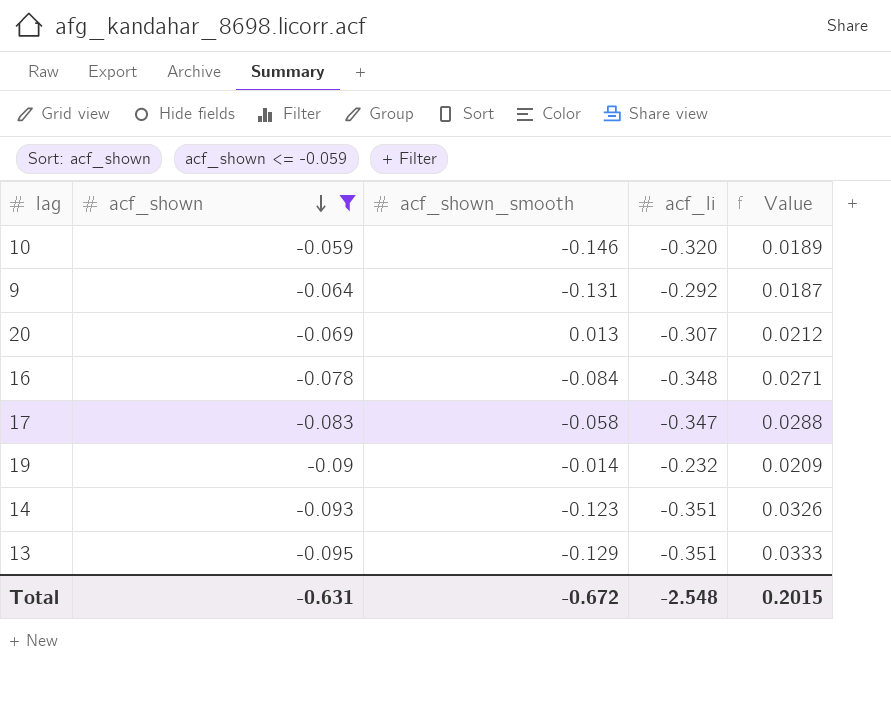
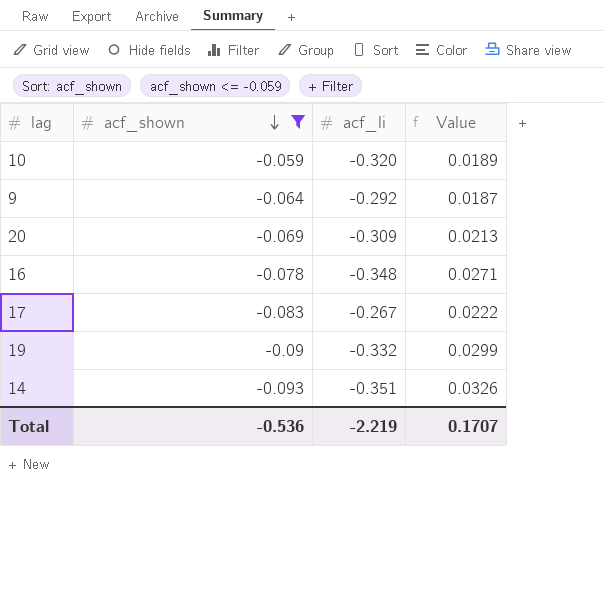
column acf_shown_smooth | position: 3 -> none
row 13: -0.095 | -0.129 | -0.351 | 0.0333 -> none
20 | acf_li: -0.307 -> -0.309
20 | Value: 0.0212 -> 0.0213
17 | acf_li: -0.347 -> -0.267
17 | Value: 0.0288 -> 0.0222
19 | acf_li: -0.232 -> -0.332
19 | Value: 0.0209 -> 0.0299
Total | acf_shown: -0.631 -> -0.536
Total | acf_li: -2.548 -> -2.219
Total | Value: 0.2015 -> 0.1707

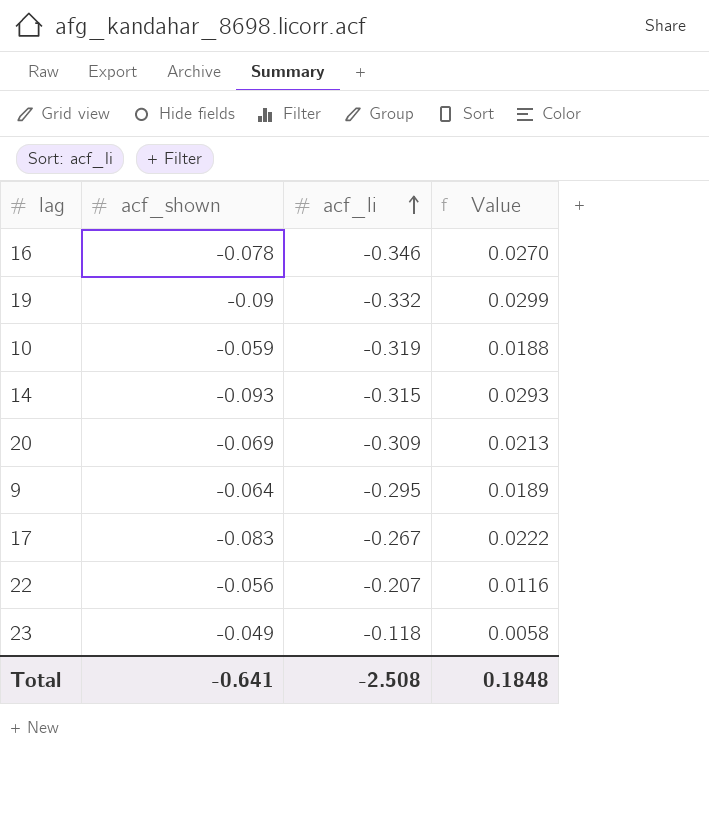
filter: acf_shown <= -0.059 -> none
row order: acf_shown descending -> acf_li ascending
16 | acf_li: -0.348 -> -0.346
16 | Value: 0.0271 -> 0.0270
10 | acf_li: -0.320 -> -0.319
10 | Value: 0.0189 -> 0.0188
14 | acf_li: -0.351 -> -0.315
14 | Value: 0.0326 -> 0.0293
9 | acf_li: -0.292 -> -0.295
9 | Value: 0.0187 -> 0.0189
Total | acf_shown: -0.536 -> -0.641
Total | acf_li: -2.219 -> -2.508
Total | Value: 0.1707 -> 0.1848

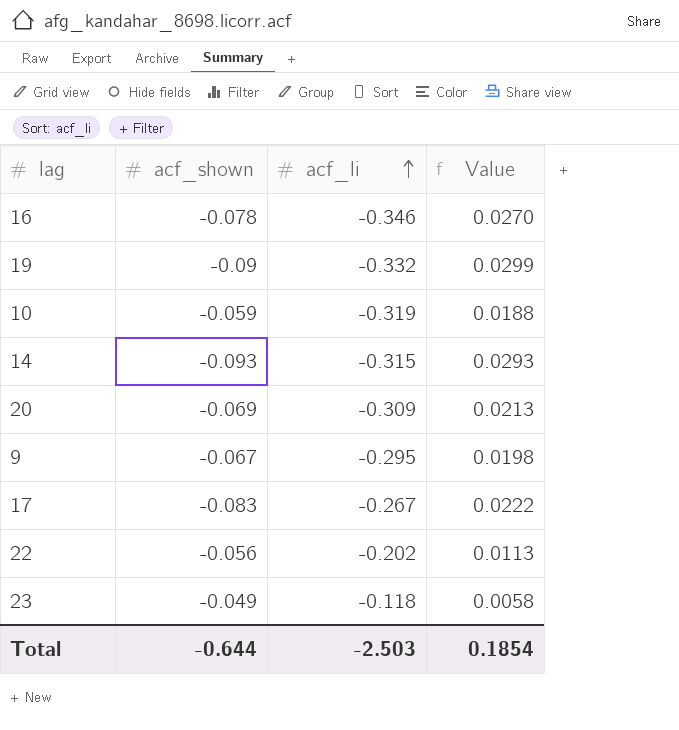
9 | acf_shown: -0.064 -> -0.067
9 | Value: 0.0189 -> 0.0198
22 | acf_li: -0.207 -> -0.202
22 | Value: 0.0116 -> 0.0113
Total | acf_shown: -0.641 -> -0.644
Total | acf_li: -2.508 -> -2.503
Total | Value: 0.1848 -> 0.1854

